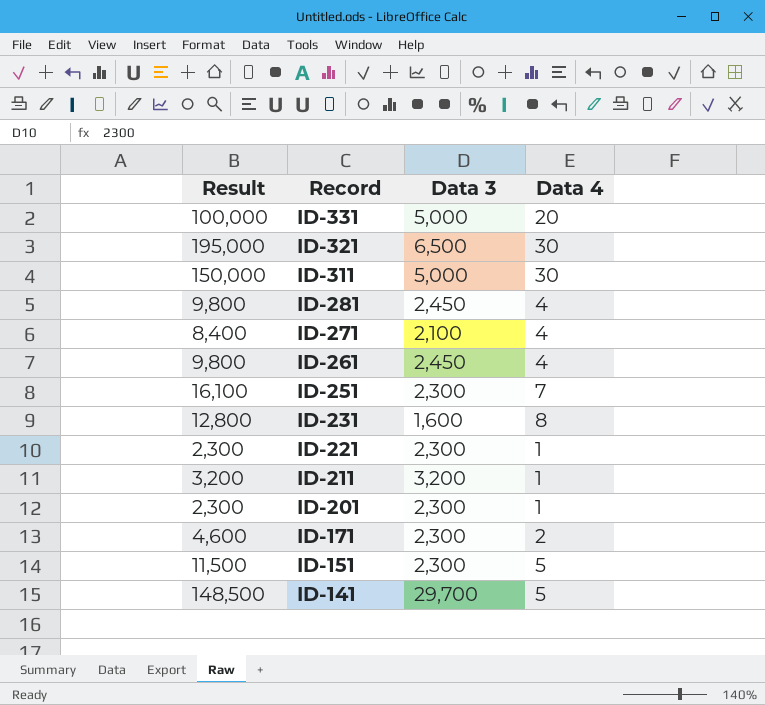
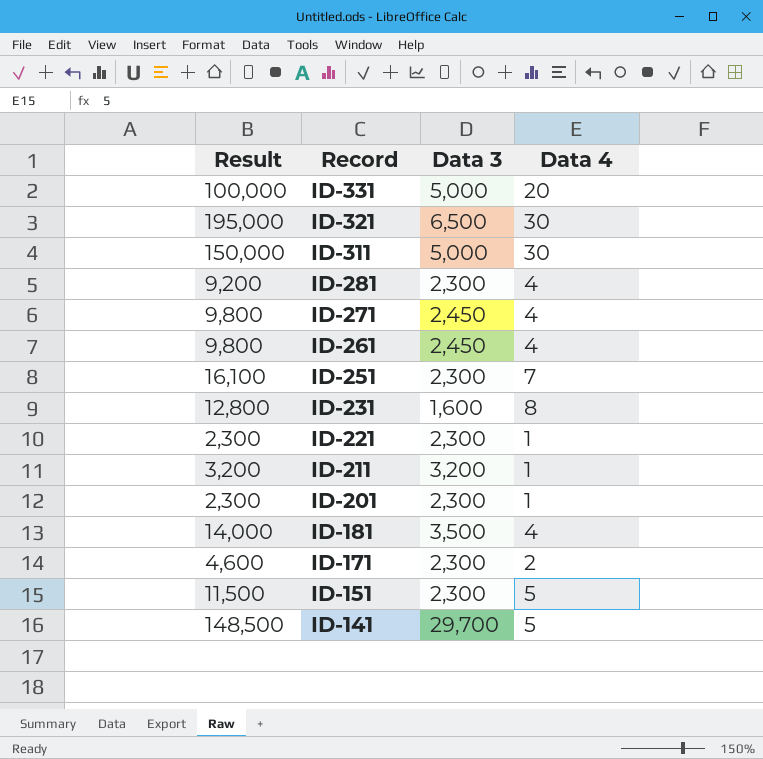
ID-281 | Result: 9,800 -> 9,200
ID-281 | Data 3: 2,450 -> 2,300
ID-271 | Result: 8,400 -> 9,800
ID-271 | Data 3: 2,100 -> 2,450
row ID-181: none -> 14,000 | 3,500 | 4

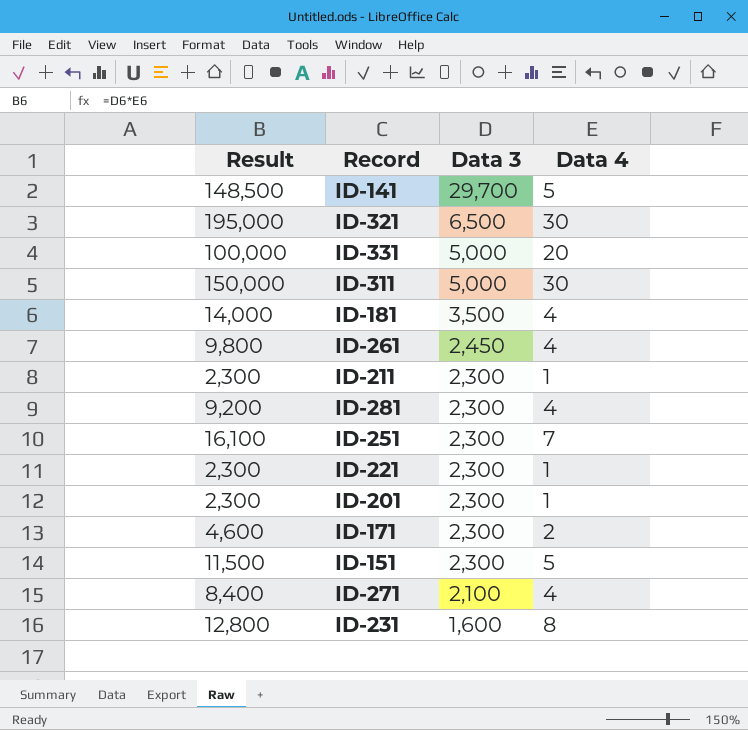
row order: Record descending -> Data 3 descending
ID-211 | Result: 3,200 -> 2,300
ID-211 | Data 3: 3,200 -> 2,300
ID-271 | Result: 9,800 -> 8,400
ID-271 | Data 3: 2,450 -> 2,100

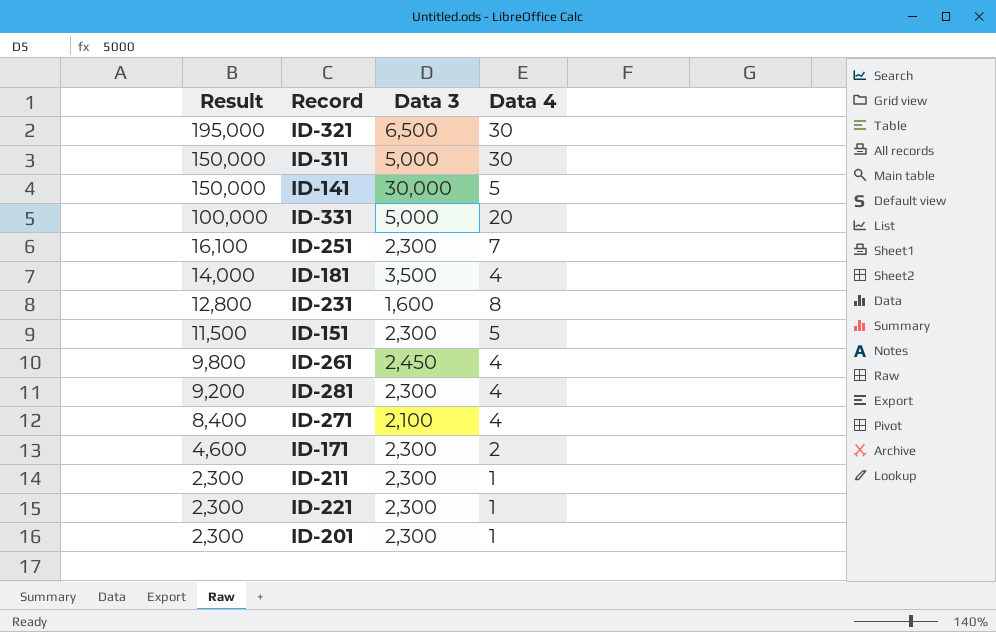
row order: Data 3 descending -> Result descending
ID-141 | Result: 148,500 -> 150,000
ID-141 | Data 3: 29,700 -> 30,000

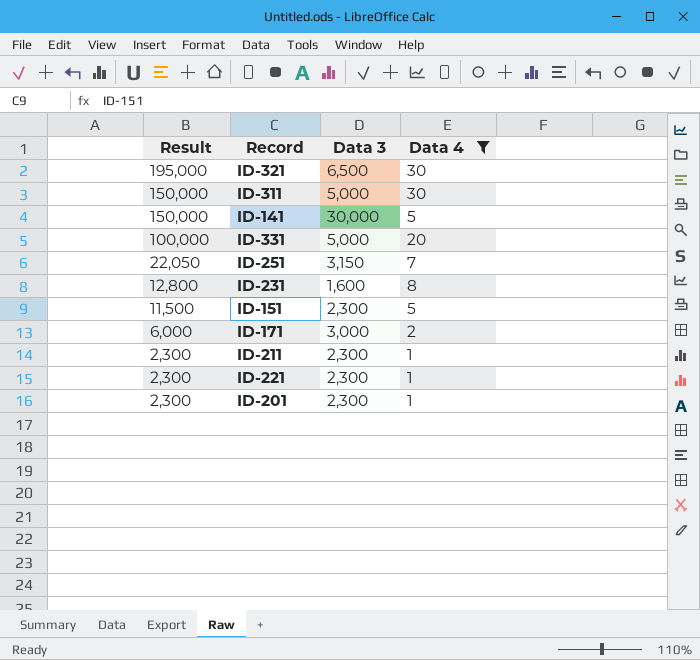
filter: none -> Data 4 != 4
ID-251 | Result: 16,100 -> 22,050
ID-251 | Data 3: 2,300 -> 3,150
ID-171 | Result: 4,600 -> 6,000
ID-171 | Data 3: 2,300 -> 3,000

